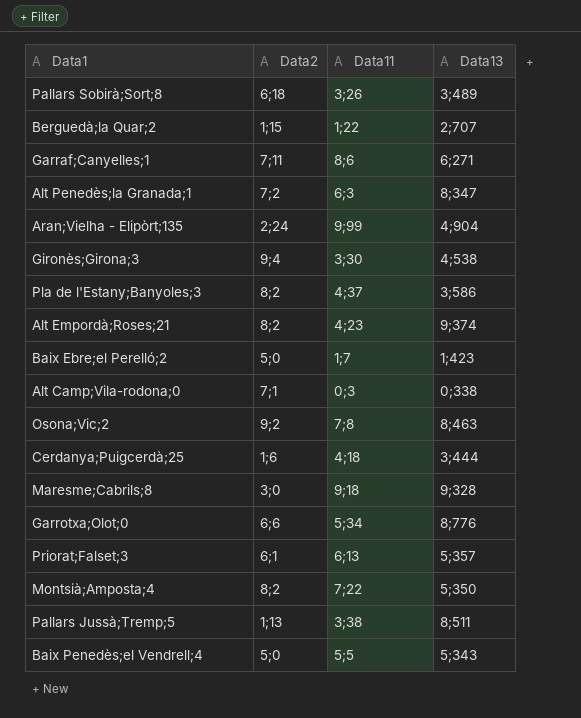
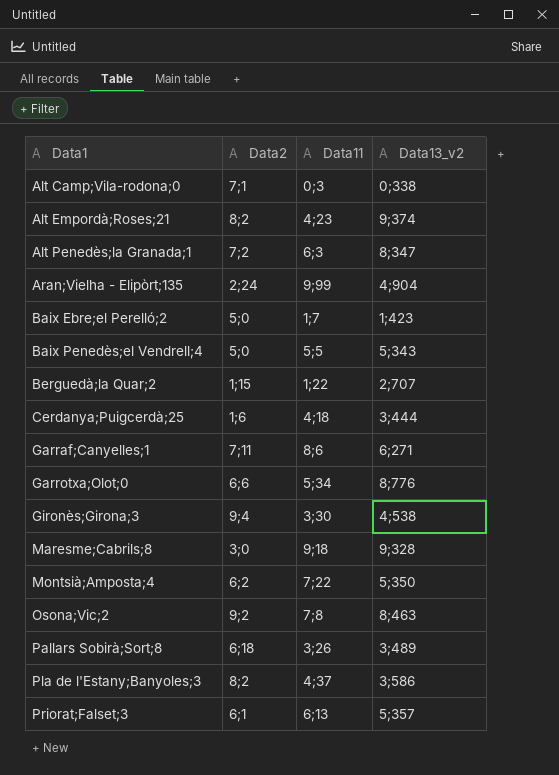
row order: none -> Data1 ascending
column name: Data13 -> Data13_v2
row Pallars Jussà;Tremp;5: 1;13 | 3;38 | 8;511 -> none
Montsià;Amposta;4 | Data2: 8;2 -> 6;2

